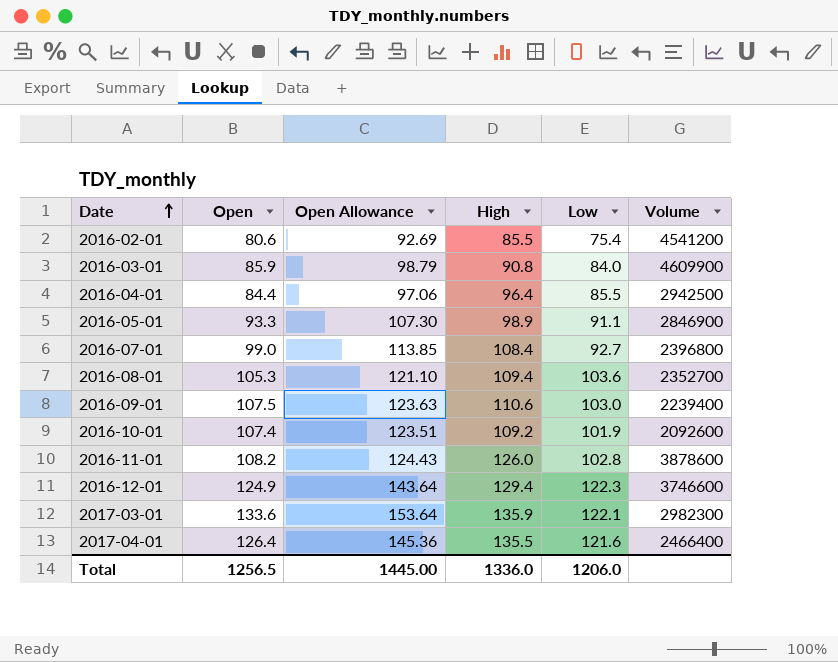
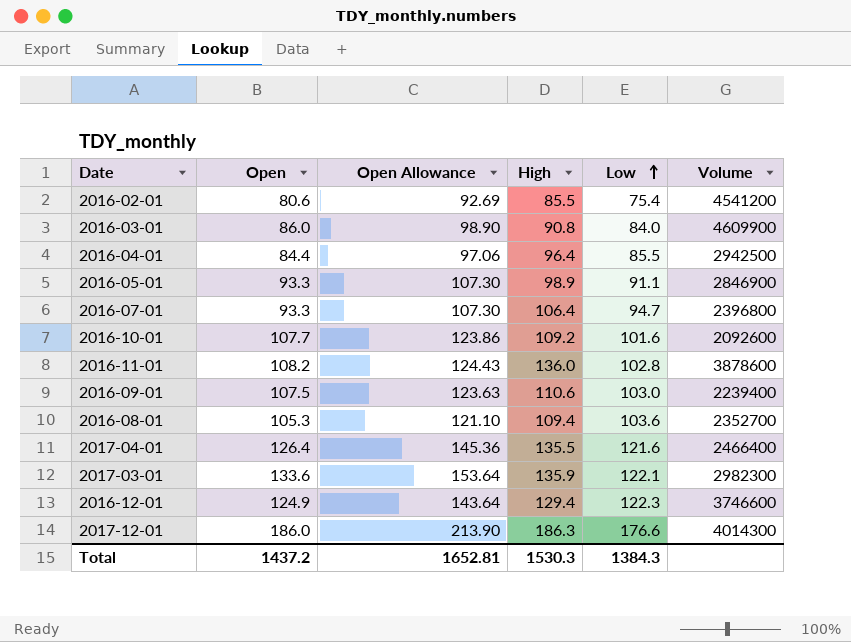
row order: Date ascending -> Low ascending
2016-03-01 | Open: 85.9 -> 86.0
2016-03-01 | Open Allowance: 98.79 -> 98.90
2016-07-01 | Open: 99.0 -> 93.3
2016-07-01 | Open Allowance: 113.85 -> 107.30
2016-07-01 | High: 108.4 -> 106.4
2016-07-01 | Low: 92.7 -> 94.7
2016-10-01 | Open: 107.4 -> 107.7
2016-10-01 | Open Allowance: 123.51 -> 123.86
2016-10-01 | Low: 101.9 -> 101.6
2016-11-01 | High: 126.0 -> 136.0
row 2017-12-01: none -> 186.0 | 213.90 | 186.3 | 176.6 | 4014300
Total | Open: 1256.5 -> 1437.2
Total | Open Allowance: 1445.00 -> 1652.81
Total | High: 1336.0 -> 1530.3
Total | Low: 1206.0 -> 1384.3

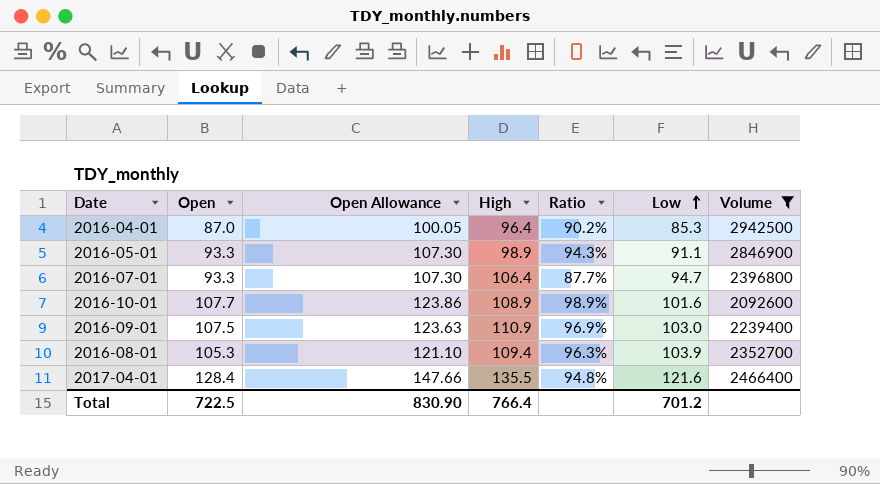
filter: none -> Volume <= 2942500
column Ratio | formula: none -> [Open] / [High]
2016-04-01 | Open: 84.4 -> 87.0
2016-04-01 | Open Allowance: 97.06 -> 100.05
2016-04-01 | Low: 85.5 -> 85.3
2016-10-01 | High: 109.2 -> 108.9
2016-09-01 | High: 110.6 -> 110.9
2016-08-01 | Low: 103.6 -> 103.9
2017-04-01 | Open: 126.4 -> 128.4
2017-04-01 | Open Allowance: 145.36 -> 147.66
Total | Open: 1437.2 -> 722.5
Total | Open Allowance: 1652.81 -> 830.90
Total | High: 1530.3 -> 766.4
Total | Low: 1384.3 -> 701.2

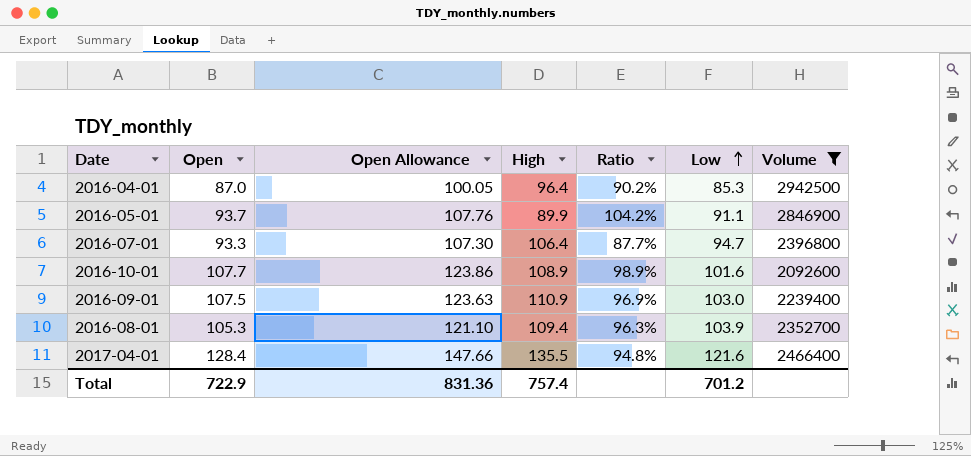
2016-05-01 | Open: 93.3 -> 93.7
2016-05-01 | Open Allowance: 107.30 -> 107.76
2016-05-01 | High: 98.9 -> 89.9
2016-05-01 | Ratio: 94.3% -> 104.2%
Total | Open: 722.5 -> 722.9
Total | Open Allowance: 830.90 -> 831.36
Total | High: 766.4 -> 757.4

